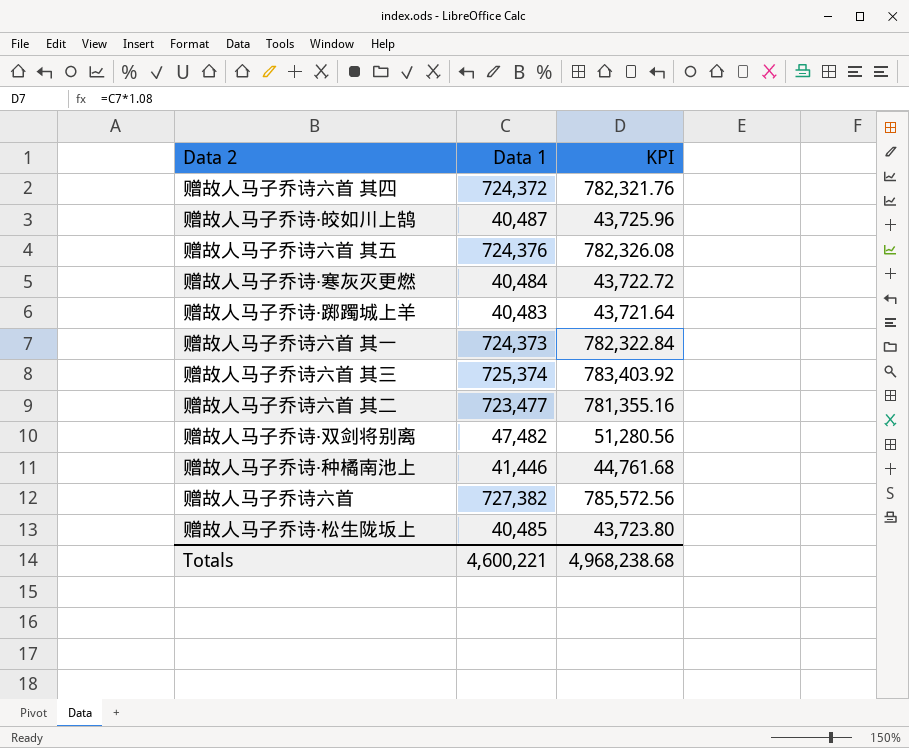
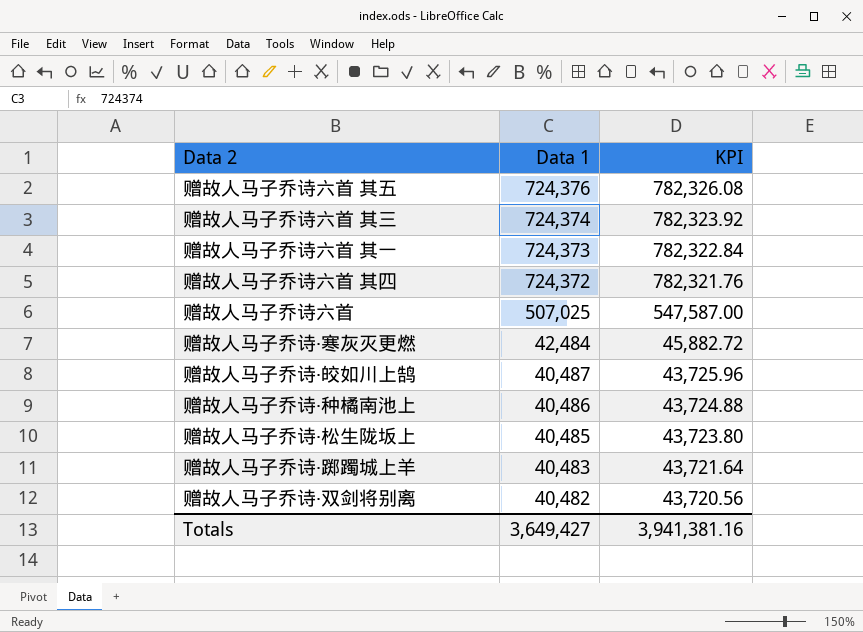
row order: none -> Data 1 descending
row 赠故人马子乔诗六首 其二: 723,477 | 781,355.16 -> none
赠故人马子乔诗六首 其三 | Data 1: 725,374 -> 724,374
赠故人马子乔诗六首 其三 | KPI: 783,403.92 -> 782,323.92
赠故人马子乔诗六首 | Data 1: 727,382 -> 507,025
赠故人马子乔诗六首 | KPI: 785,572.56 -> 547,587.00
赠故人马子乔诗·寒灰灭更燃 | Data 1: 40,484 -> 42,484
赠故人马子乔诗·寒灰灭更燃 | KPI: 43,722.72 -> 45,882.72
赠故人马子乔诗·种橘南池上 | Data 1: 41,446 -> 40,486
赠故人马子乔诗·种橘南池上 | KPI: 44,761.68 -> 43,724.88
赠故人马子乔诗·双剑将别离 | Data 1: 47,482 -> 40,482
赠故人马子乔诗·双剑将别离 | KPI: 51,280.56 -> 43,720.56
Totals | Data 1: 4,600,221 -> 3,649,427
Totals | KPI: 4,968,238.68 -> 3,941,381.16

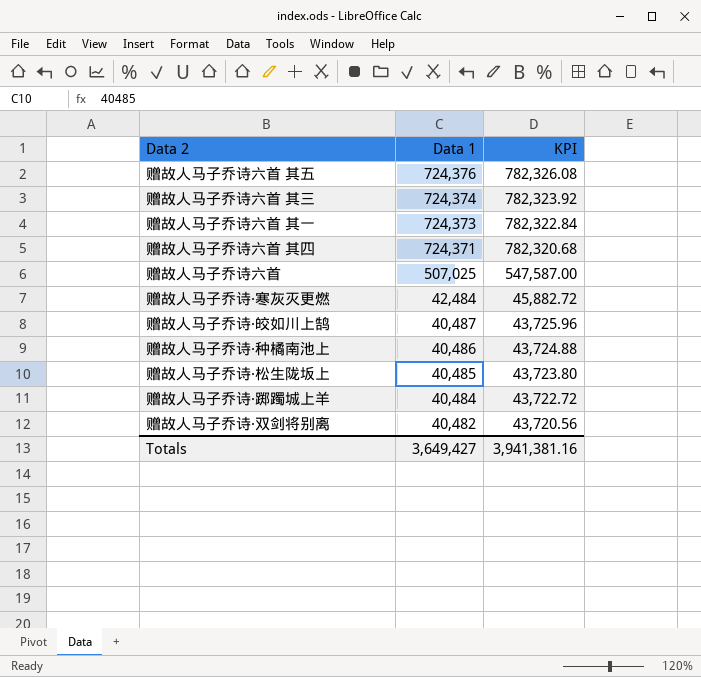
赠故人马子乔诗六首 其四 | Data 1: 724,372 -> 724,371
赠故人马子乔诗六首 其四 | KPI: 782,321.76 -> 782,320.68
赠故人马子乔诗·踯躅城上羊 | Data 1: 40,483 -> 40,484
赠故人马子乔诗·踯躅城上羊 | KPI: 43,721.64 -> 43,722.72

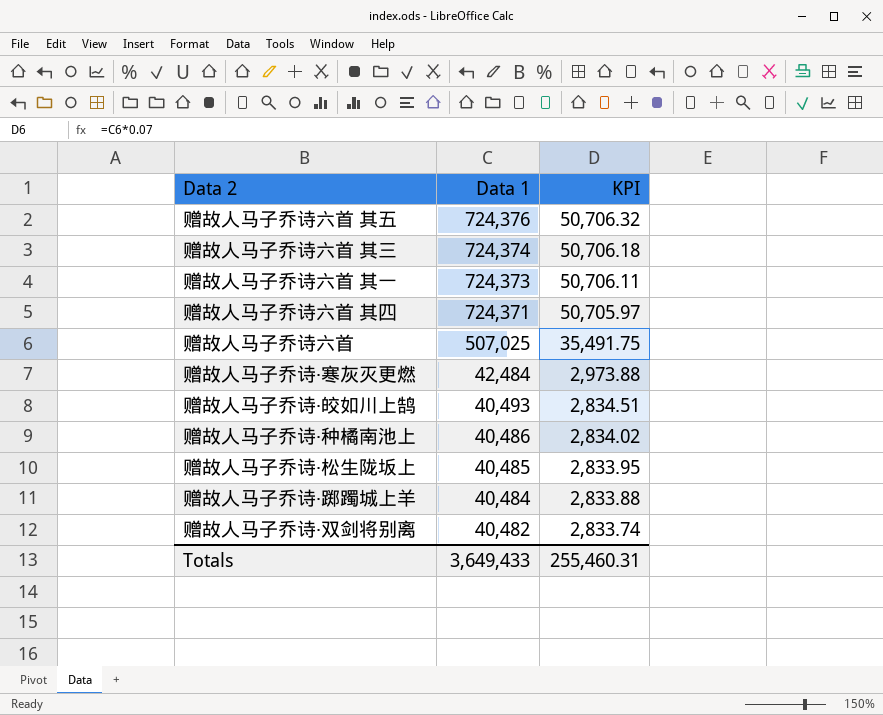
column KPI | formula: [Data 1] * 1.08 -> [Data 1] * 0.07
赠故人马子乔诗·皎如川上鹄 | Data 1: 40,487 -> 40,493
Totals | Data 1: 3,649,427 -> 3,649,433
Totals | KPI: 3,941,381.16 -> 255,460.31

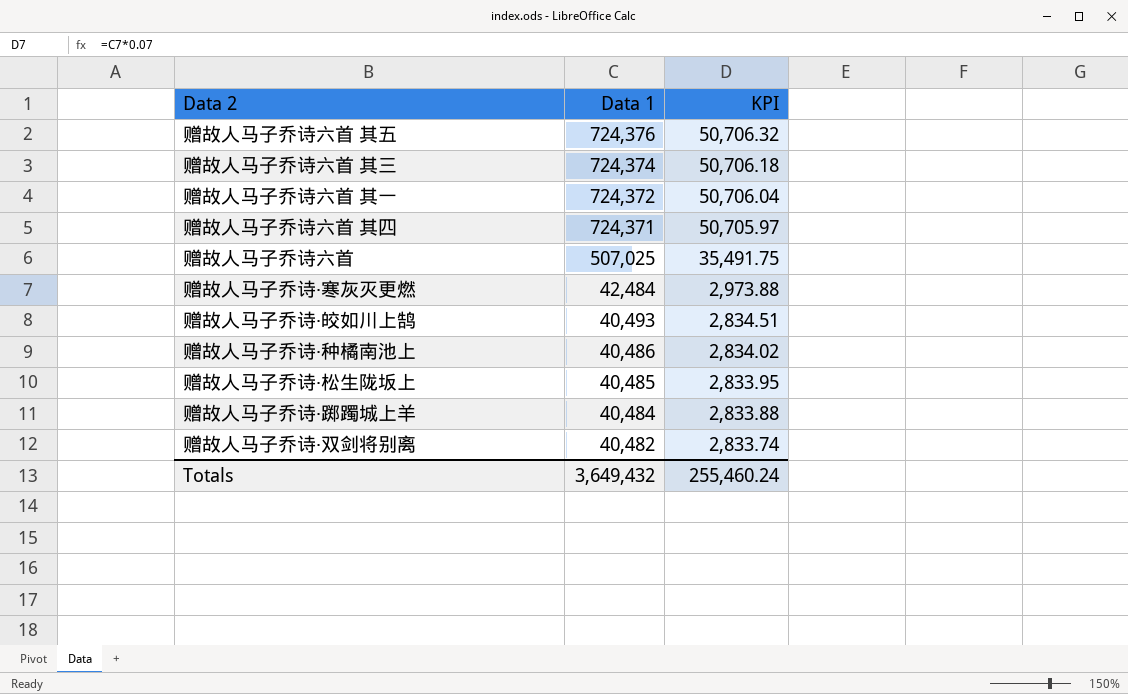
赠故人马子乔诗六首 其一 | Data 1: 724,373 -> 724,372
赠故人马子乔诗六首 其一 | KPI: 50,706.11 -> 50,706.04
Totals | Data 1: 3,649,433 -> 3,649,432
Totals | KPI: 255,460.31 -> 255,460.24

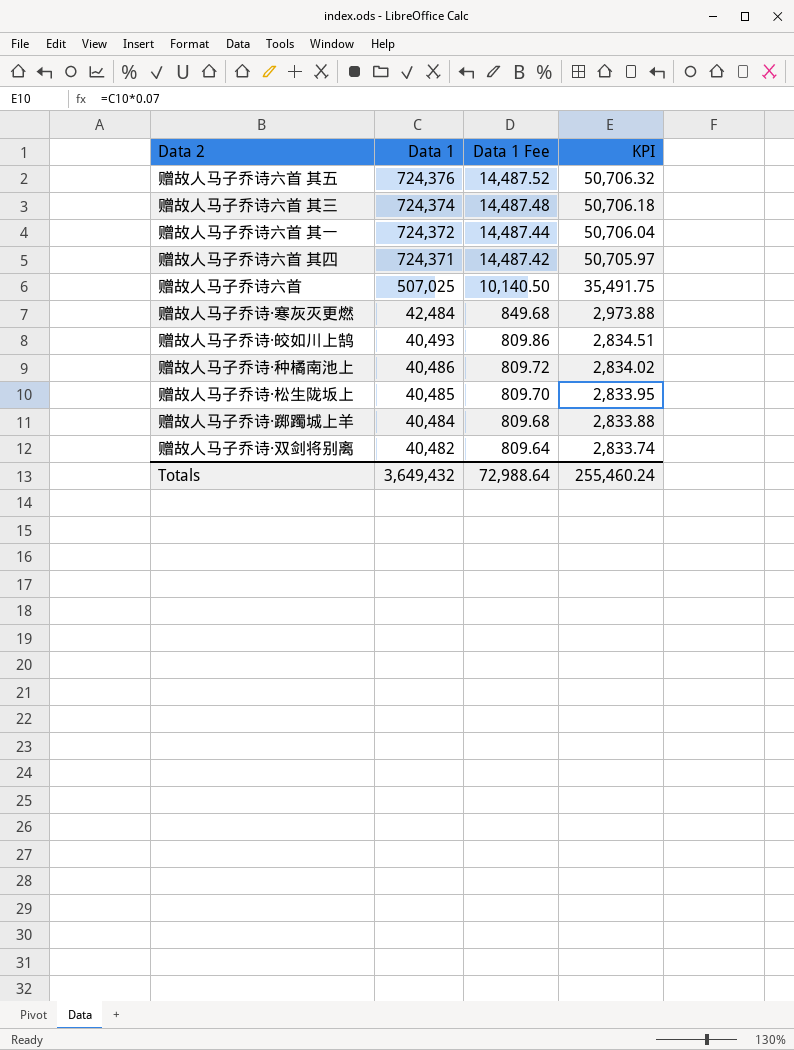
column Data 1 Fee | formula: none -> [Data 1] * 0.02

